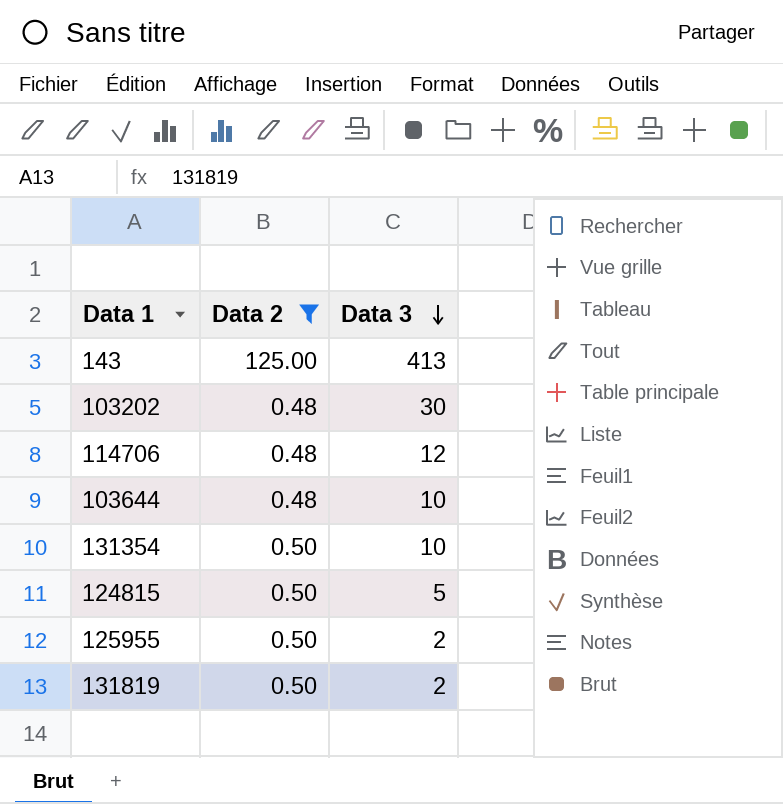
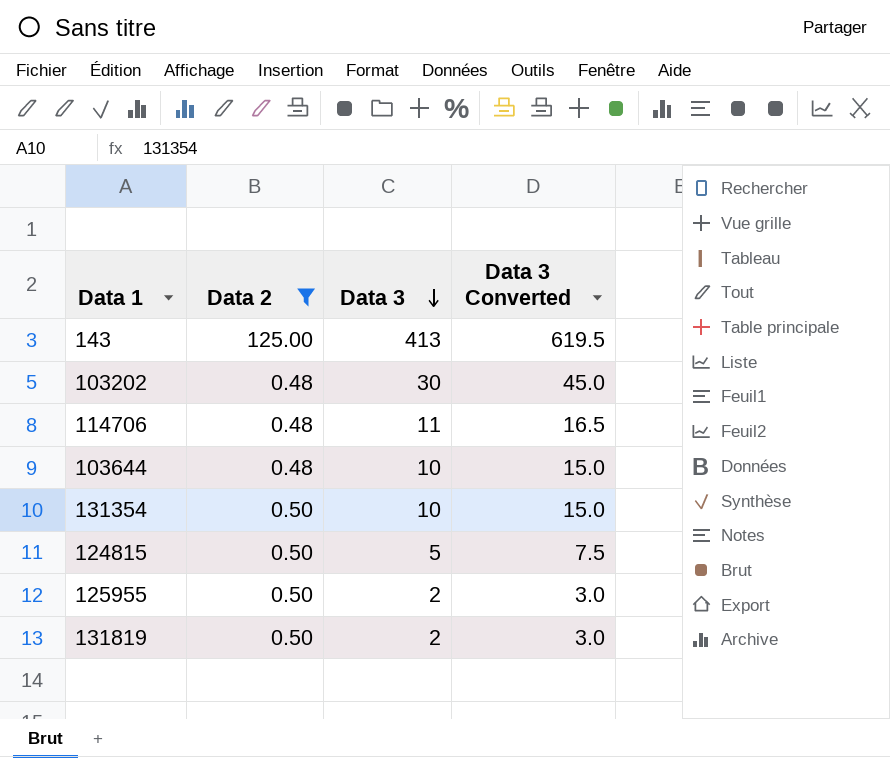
column Data 3 Converted | formula: none -> [Data 3] * 1.5
114706 | Data 3: 12 -> 11

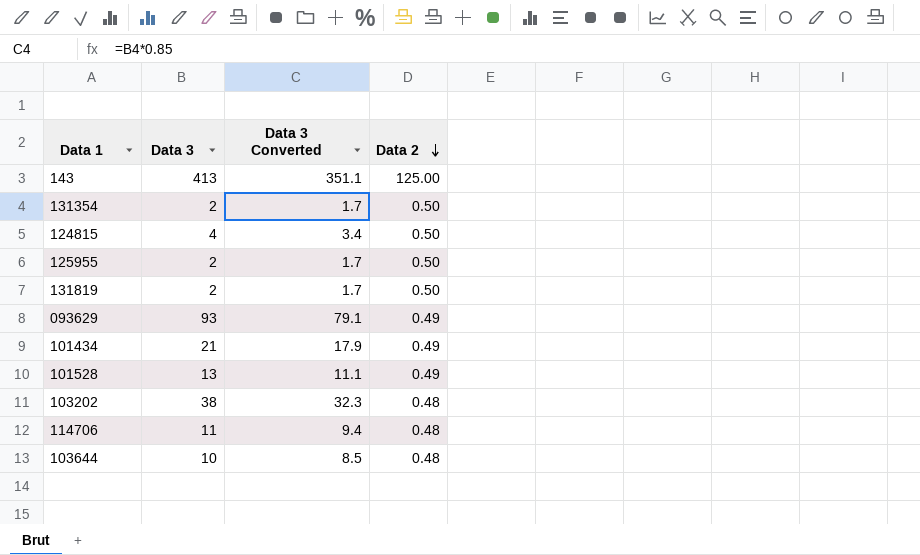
filter: Data 2 != 0.49 -> none
row order: Data 3 descending -> Data 2 descending
column Data 3 Converted | formula: [Data 3] * 1.5 -> [Data 3] * 0.85
column Data 2 | position: 2 -> 4
131354 | Data 3: 10 -> 2
124815 | Data 3: 5 -> 4
103202 | Data 3: 30 -> 38

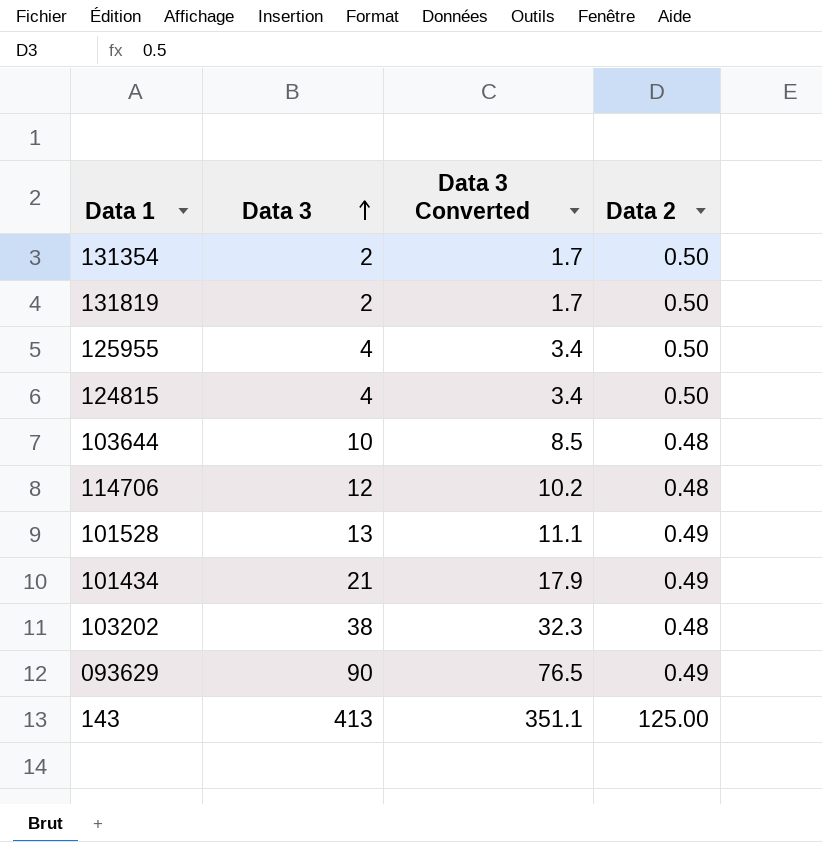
row order: Data 2 descending -> Data 3 ascending
125955 | Data 3: 2 -> 4
125955 | Data 3 Converted: 1.7 -> 3.4
114706 | Data 3: 11 -> 12
114706 | Data 3 Converted: 9.4 -> 10.2
093629 | Data 3: 93 -> 90
093629 | Data 3 Converted: 79.1 -> 76.5

